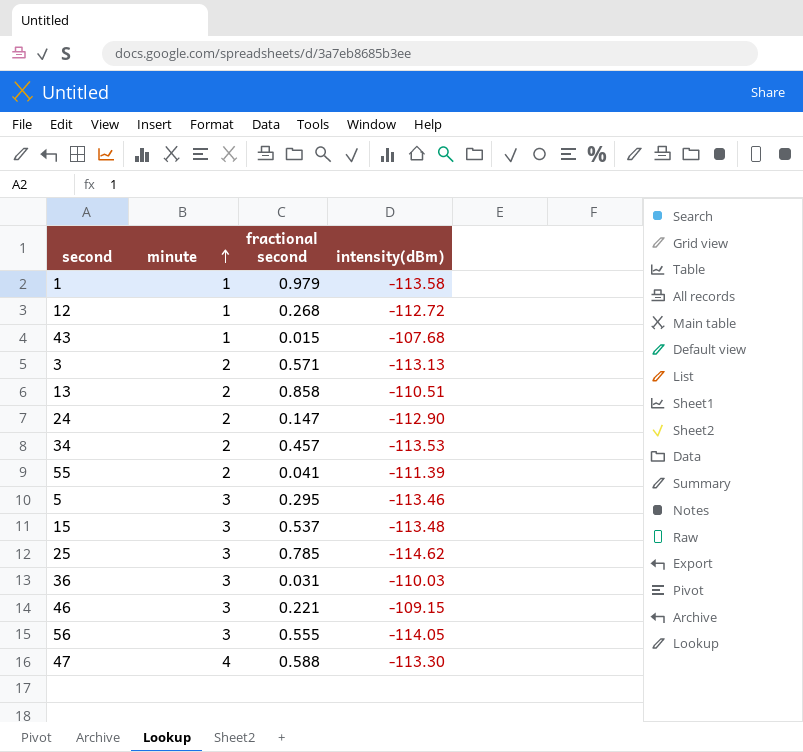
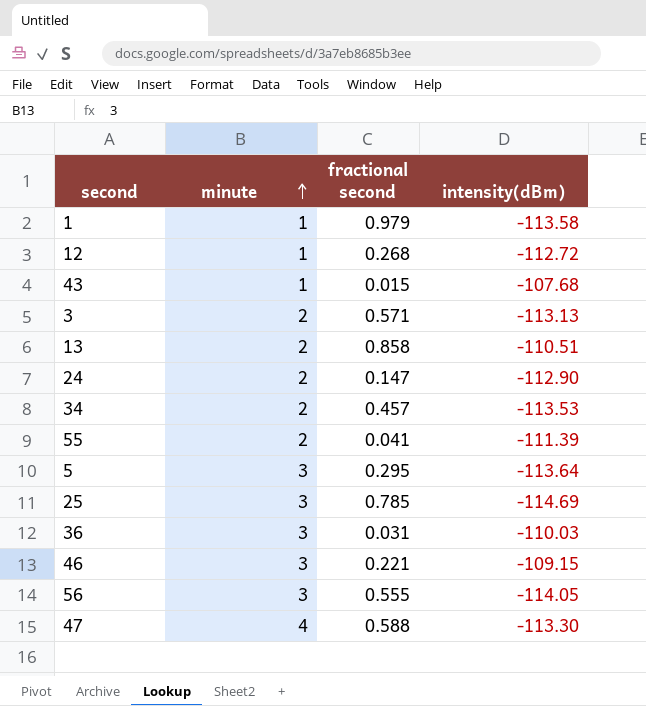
row 15: 3 | 0.537 | -113.48 -> none
5 | intensity(dBm): -113.46 -> -113.64
25 | intensity(dBm): -114.62 -> -114.69

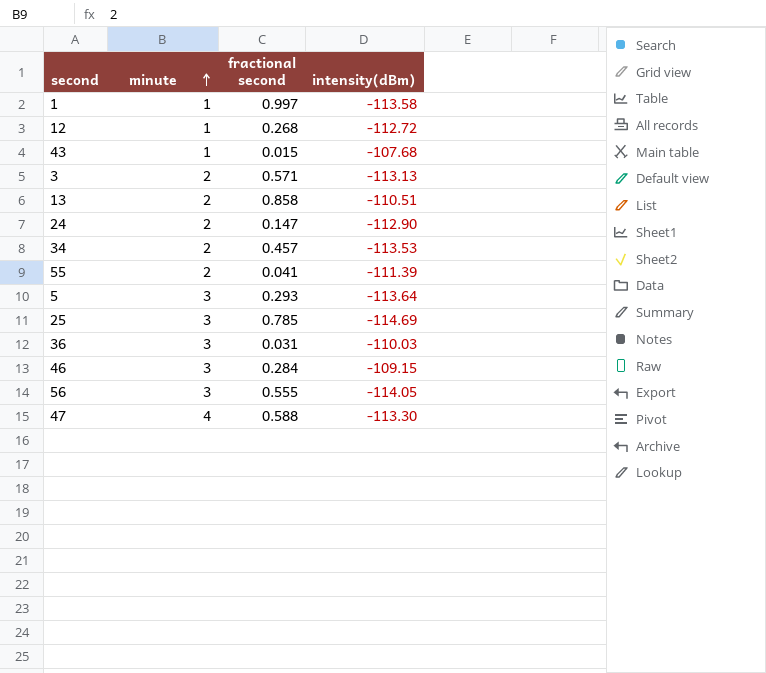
1 | fractional second: 0.979 -> 0.997
5 | fractional second: 0.295 -> 0.293
46 | fractional second: 0.221 -> 0.284

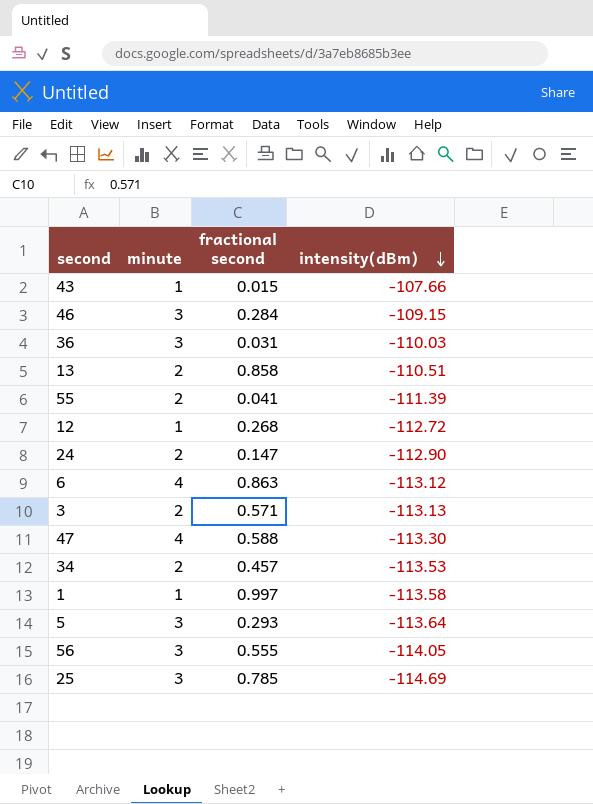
row order: minute ascending -> intensity(dBm) descending
43 | intensity(dBm): -107.68 -> -107.66
row 6: none -> 4 | 0.863 | -113.12

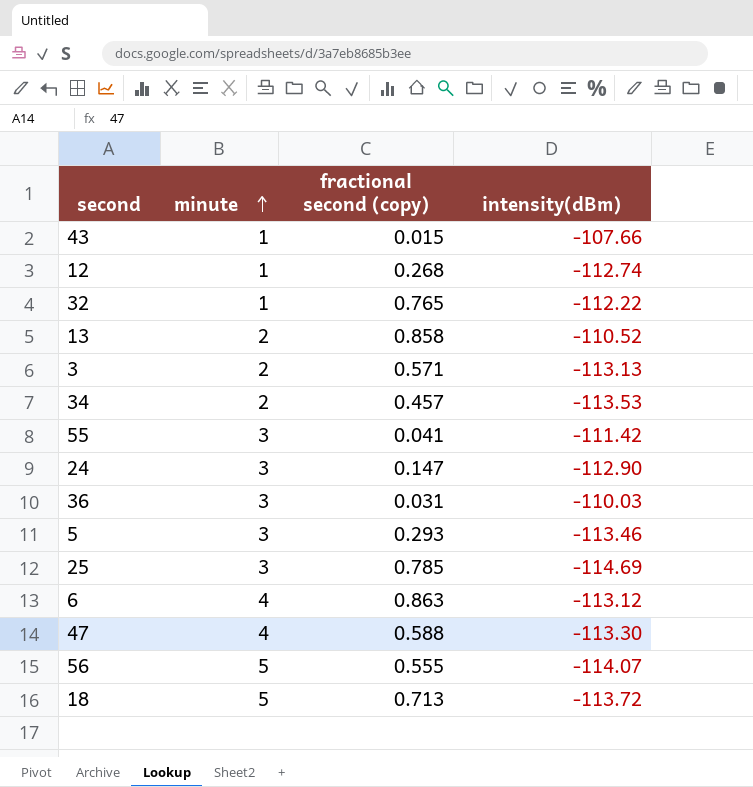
row order: intensity(dBm) descending -> minute ascending
column name: fractional second -> fractional second (copy)
row 46: 3 | 0.284 | -109.15 -> none
row 1: 1 | 0.997 | -113.58 -> none
12 | intensity(dBm): -112.72 -> -112.74
row 32: none -> 1 | 0.765 | -112.22
13 | intensity(dBm): -110.51 -> -110.52
55 | minute: 2 -> 3
55 | intensity(dBm): -111.39 -> -111.42
24 | minute: 2 -> 3
5 | intensity(dBm): -113.64 -> -113.46
56 | minute: 3 -> 5
56 | intensity(dBm): -114.05 -> -114.07
row 18: none -> 5 | 0.713 | -113.72

